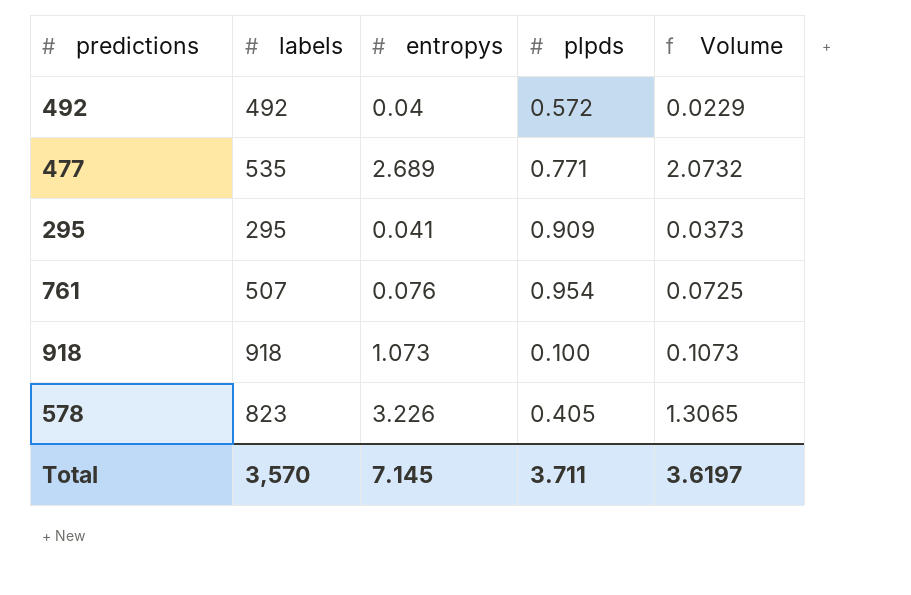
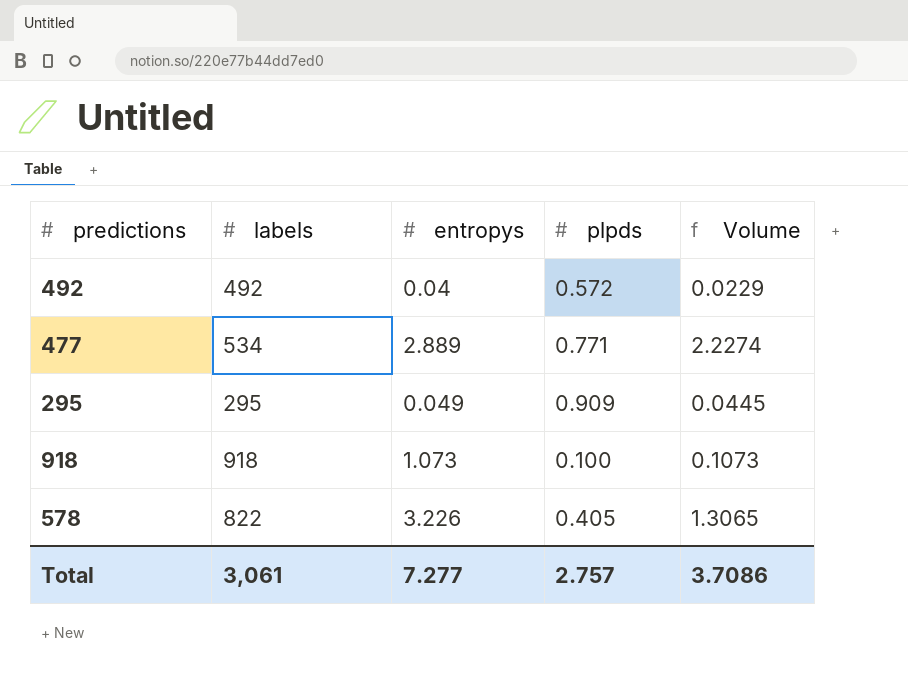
row 761: 507 | 0.076 | 0.954 | 0.0725 -> none
477 | labels: 535 -> 534
477 | entropys: 2.689 -> 2.889
477 | Volume: 2.0732 -> 2.2274
295 | entropys: 0.041 -> 0.049
295 | Volume: 0.0373 -> 0.0445
578 | labels: 823 -> 822
Total | labels: 3,570 -> 3,061
Total | entropys: 7.145 -> 7.277
Total | plpds: 3.711 -> 2.757
Total | Volume: 3.6197 -> 3.7086

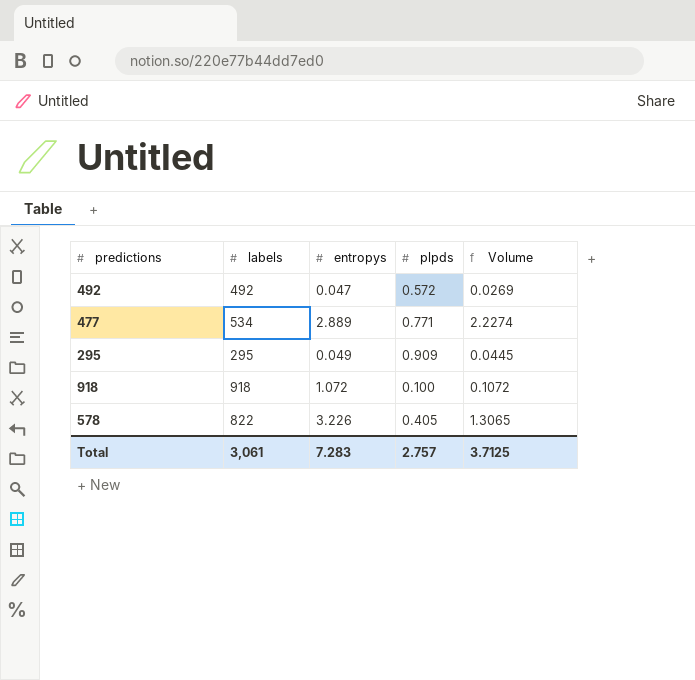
492 | entropys: 0.04 -> 0.047
492 | Volume: 0.0229 -> 0.0269
918 | entropys: 1.073 -> 1.072
918 | Volume: 0.1073 -> 0.1072
Total | entropys: 7.277 -> 7.283
Total | Volume: 3.7086 -> 3.7125

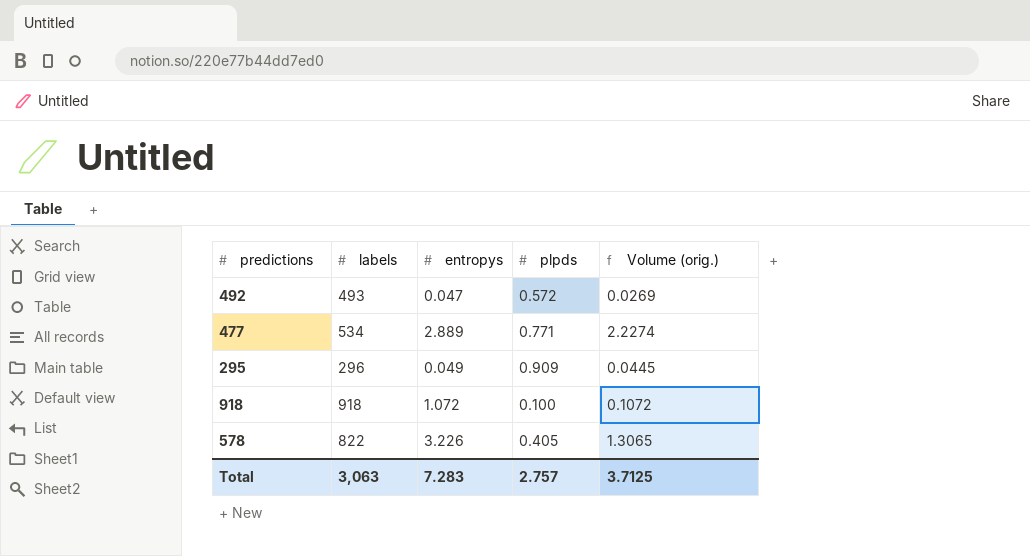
column name: Volume -> Volume (orig.)
492 | labels: 492 -> 493
295 | labels: 295 -> 296
Total | labels: 3,061 -> 3,063

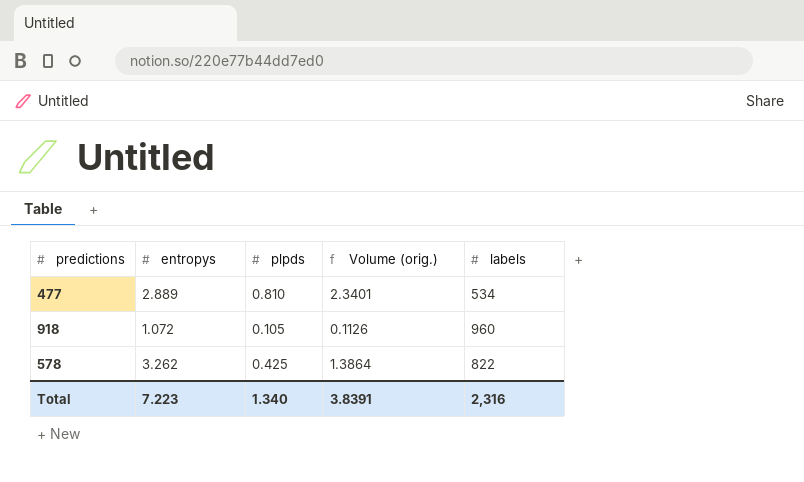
column labels | position: 2 -> 5
row 492: 493 | 0.047 | 0.572 | 0.0269 -> none
row 295: 296 | 0.049 | 0.909 | 0.0445 -> none
477 | plpds: 0.771 -> 0.810
477 | Volume (orig.): 2.2274 -> 2.3401
918 | plpds: 0.100 -> 0.105
918 | Volume (orig.): 0.1072 -> 0.1126
918 | labels: 918 -> 960
578 | entropys: 3.226 -> 3.262
578 | plpds: 0.405 -> 0.425
578 | Volume (orig.): 1.3065 -> 1.3864
Total | entropys: 7.283 -> 7.223
Total | plpds: 2.757 -> 1.340
Total | Volume (orig.): 3.7125 -> 3.8391
Total | labels: 3,063 -> 2,316

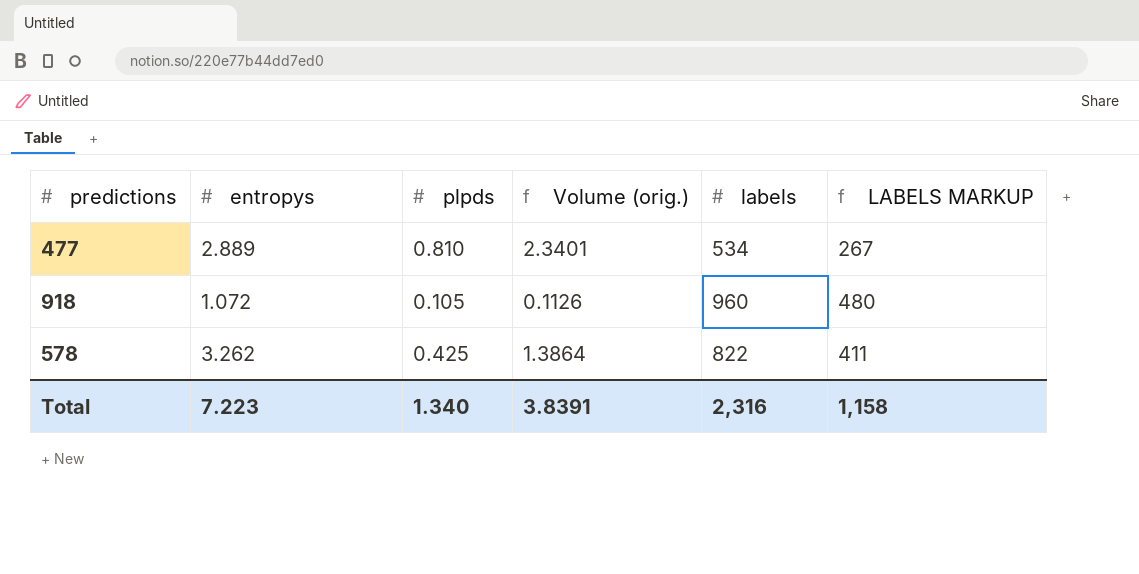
column LABELS MARKUP | formula: none -> [labels] * 0.5

